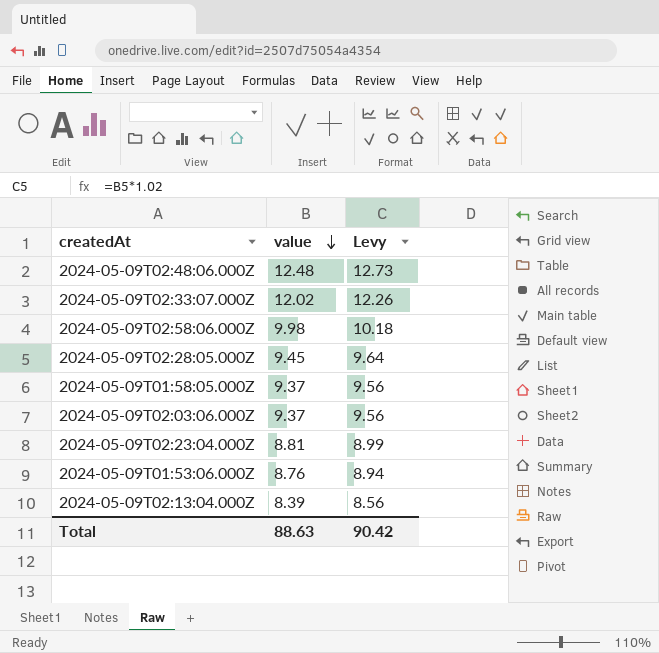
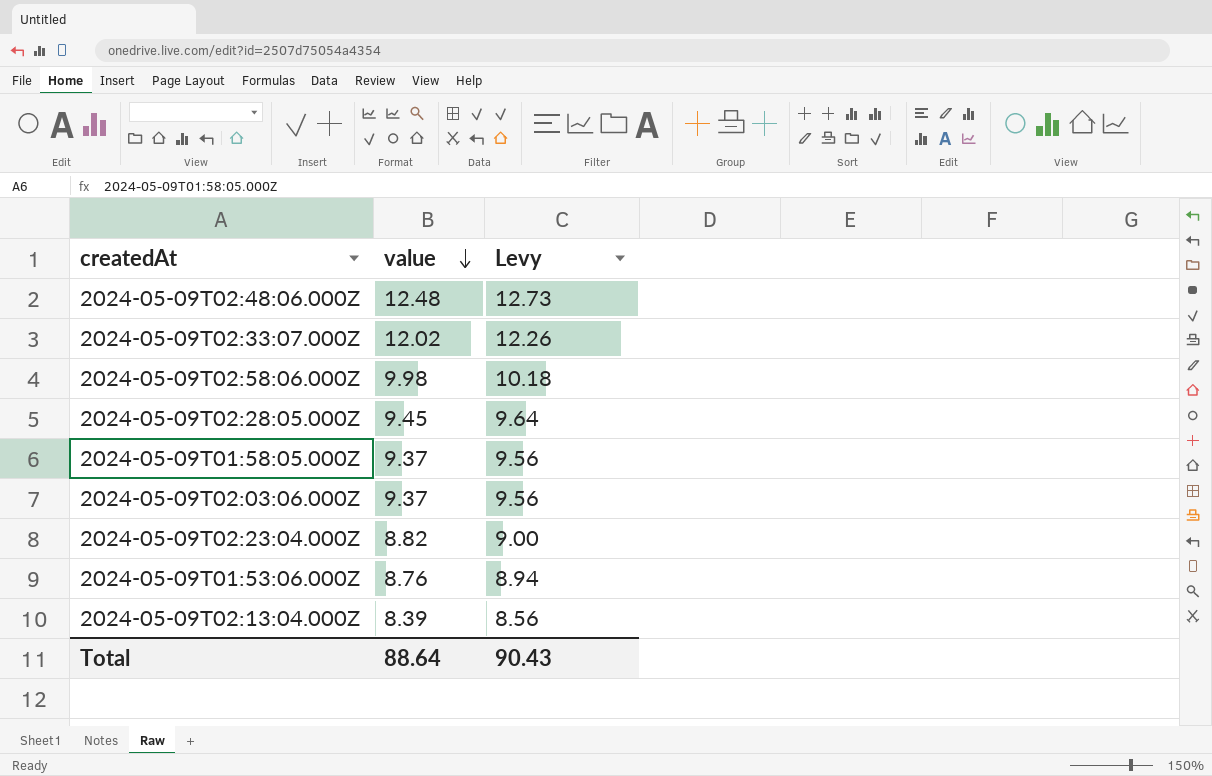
2024-05-09T02:23:04.000Z | value: 8.81 -> 8.82
2024-05-09T02:23:04.000Z | Levy: 8.99 -> 9.00
Total | value: 88.63 -> 88.64
Total | Levy: 90.42 -> 90.43

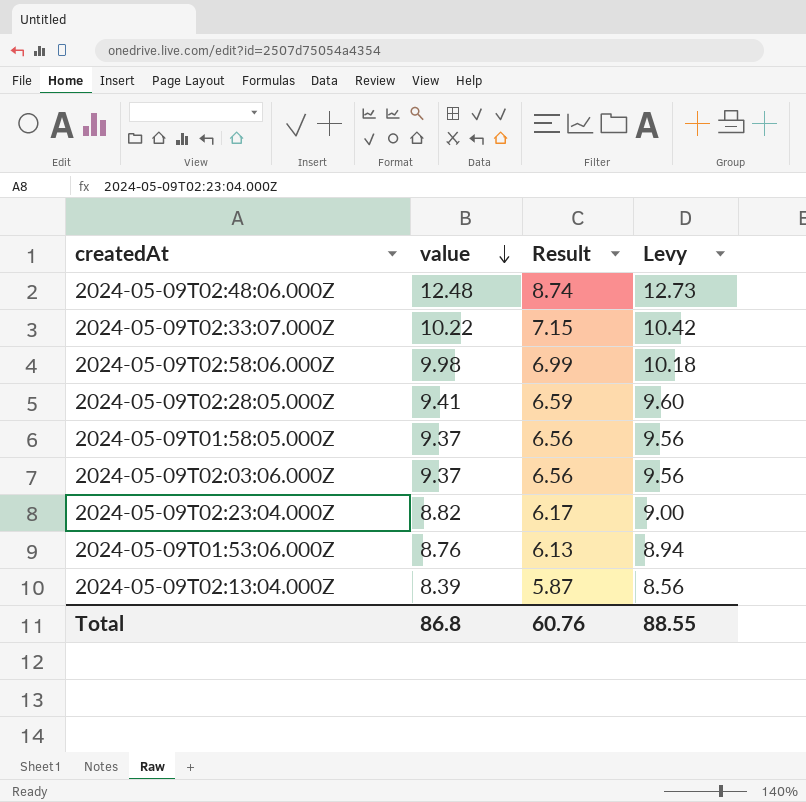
column Result | formula: none -> [value] * 0.7
2024-05-09T02:33:07.000Z | value: 12.02 -> 10.22
2024-05-09T02:33:07.000Z | Levy: 12.26 -> 10.42
2024-05-09T02:28:05.000Z | value: 9.45 -> 9.41
2024-05-09T02:28:05.000Z | Levy: 9.64 -> 9.60
Total | value: 88.64 -> 86.8
Total | Levy: 90.43 -> 88.55

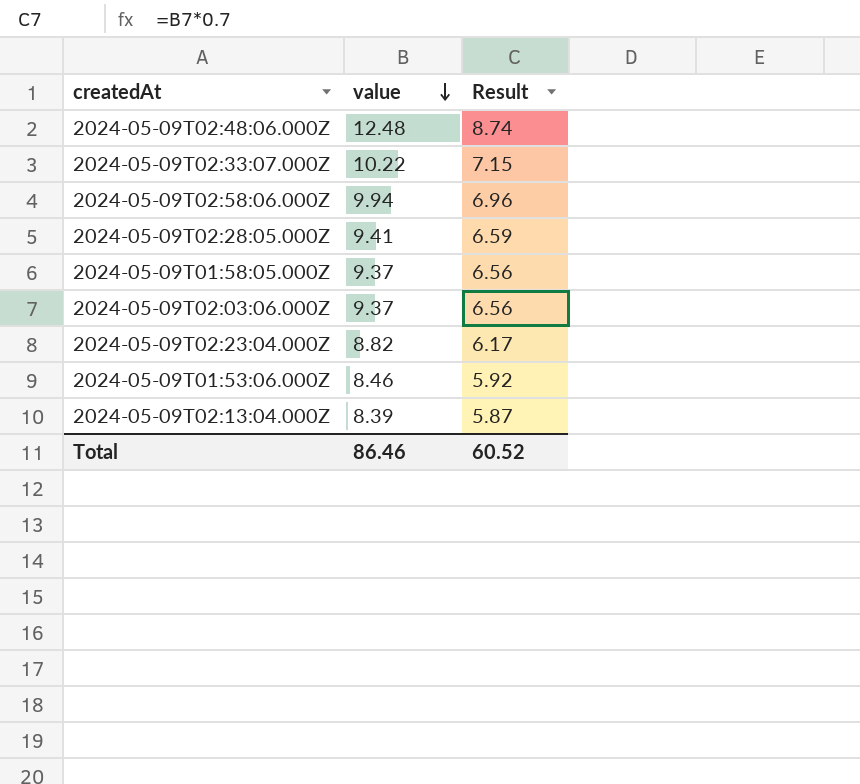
column Levy | formula: [value] * 1.02 -> none
2024-05-09T02:58:06.000Z | value: 9.98 -> 9.94
2024-05-09T02:58:06.000Z | Result: 6.99 -> 6.96
2024-05-09T01:53:06.000Z | value: 8.76 -> 8.46
2024-05-09T01:53:06.000Z | Result: 6.13 -> 5.92
Total | value: 86.8 -> 86.46
Total | Result: 60.76 -> 60.52

